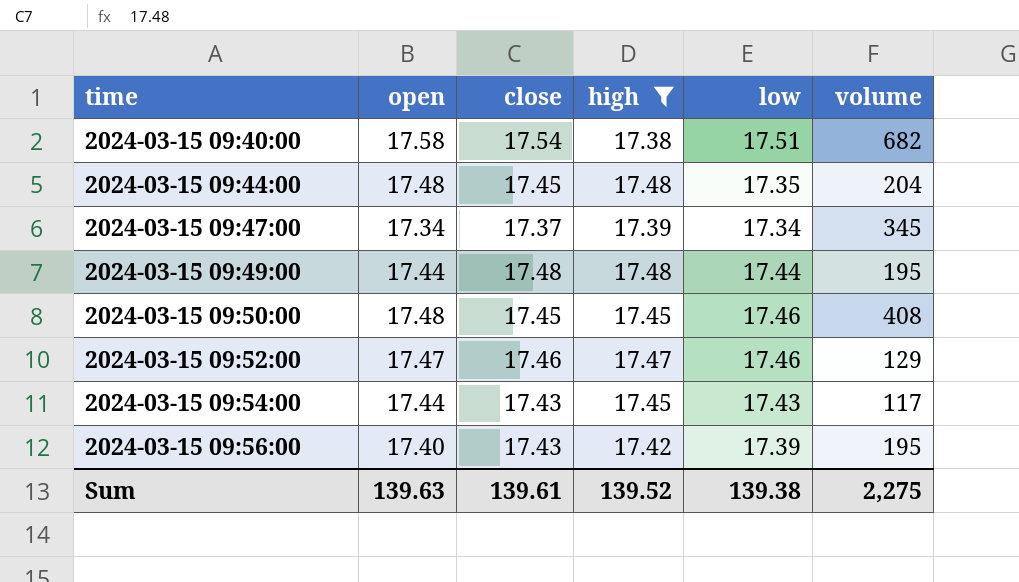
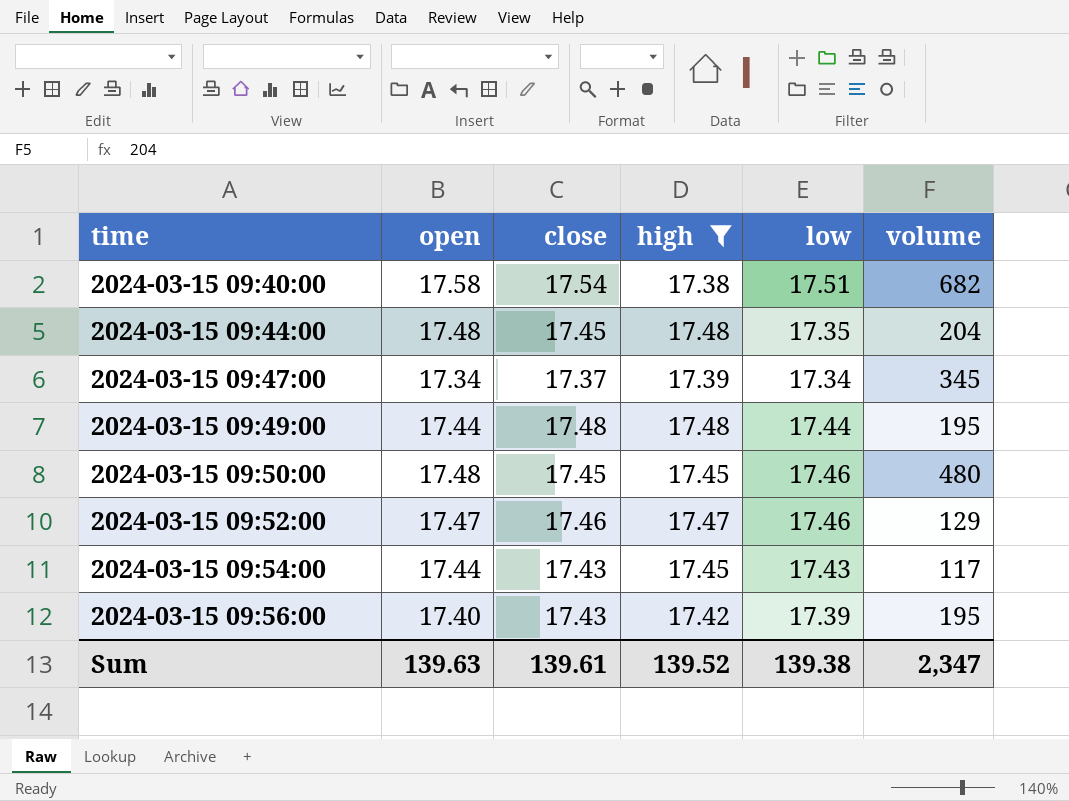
2024-03-15 09:50:00 | volume: 408 -> 480
Sum | volume: 2,275 -> 2,347

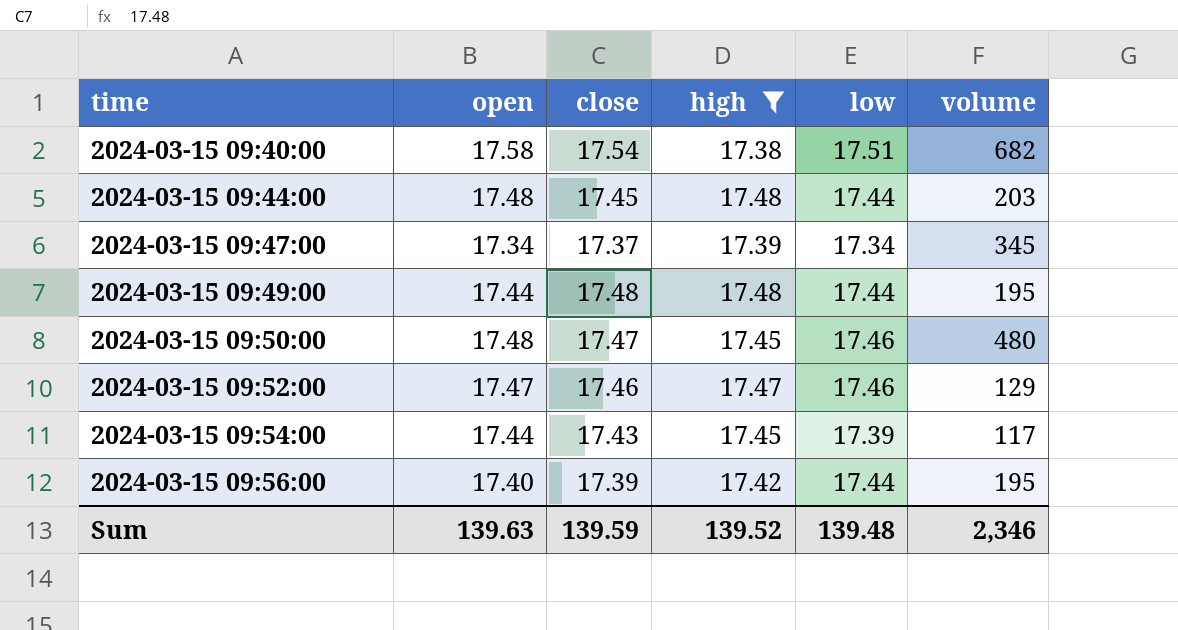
2024-03-15 09:44:00 | low: 17.35 -> 17.44
2024-03-15 09:44:00 | volume: 204 -> 203
2024-03-15 09:50:00 | close: 17.45 -> 17.47
2024-03-15 09:54:00 | low: 17.43 -> 17.39
2024-03-15 09:56:00 | close: 17.43 -> 17.39
2024-03-15 09:56:00 | low: 17.39 -> 17.44
Sum | close: 139.61 -> 139.59
Sum | low: 139.38 -> 139.48
Sum | volume: 2,347 -> 2,346

